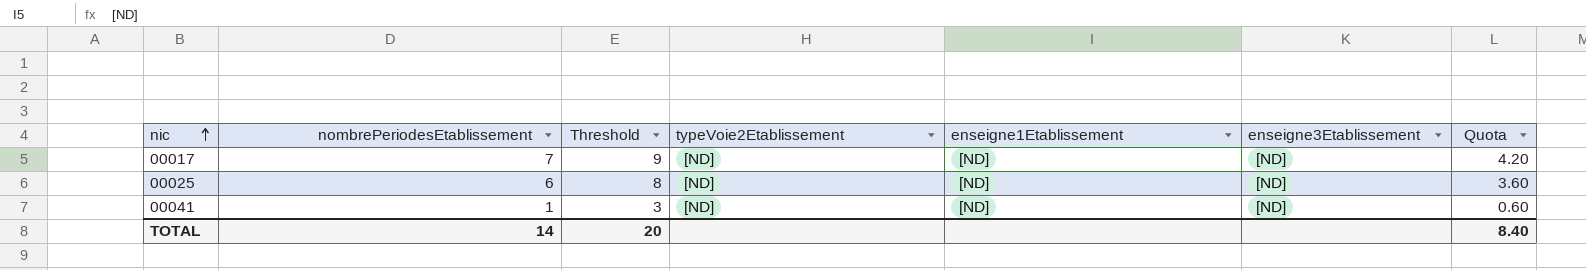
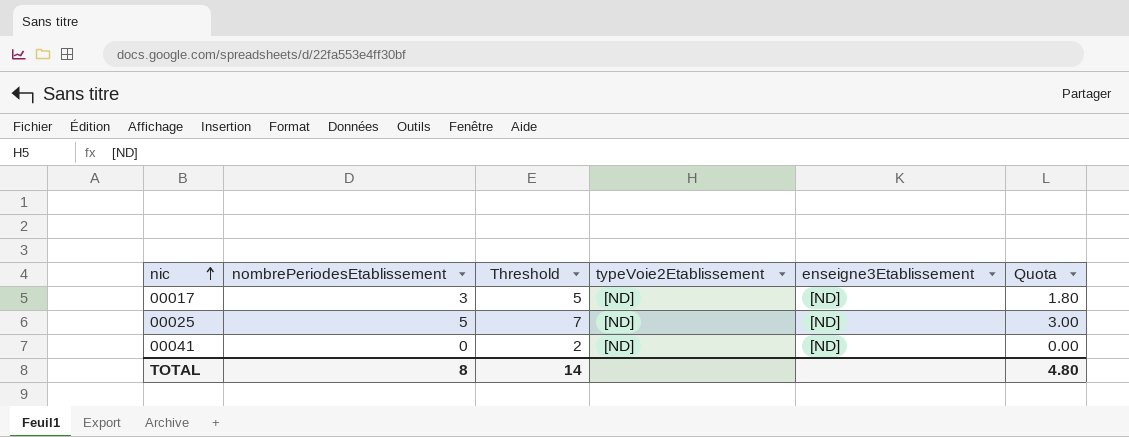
column enseigne1Etablissement | position: 5 -> none
00017 | nombrePeriodesEtablissement: 7 -> 3
00017 | Threshold: 9 -> 5
00017 | Quota: 4.20 -> 1.80
00025 | nombrePeriodesEtablissement: 6 -> 5
00025 | Threshold: 8 -> 7
00025 | Quota: 3.60 -> 3.00
00041 | nombrePeriodesEtablissement: 1 -> 0
00041 | Threshold: 3 -> 2
00041 | Quota: 0.60 -> 0.00
TOTAL | nombrePeriodesEtablissement: 14 -> 8
TOTAL | Threshold: 20 -> 14
TOTAL | Quota: 8.40 -> 4.80

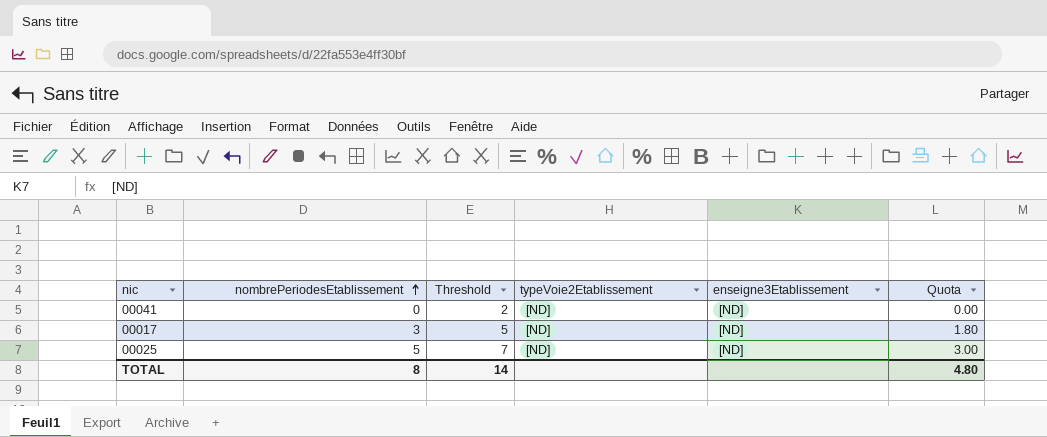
row order: nic ascending -> nombrePeriodesEtablissement ascending

